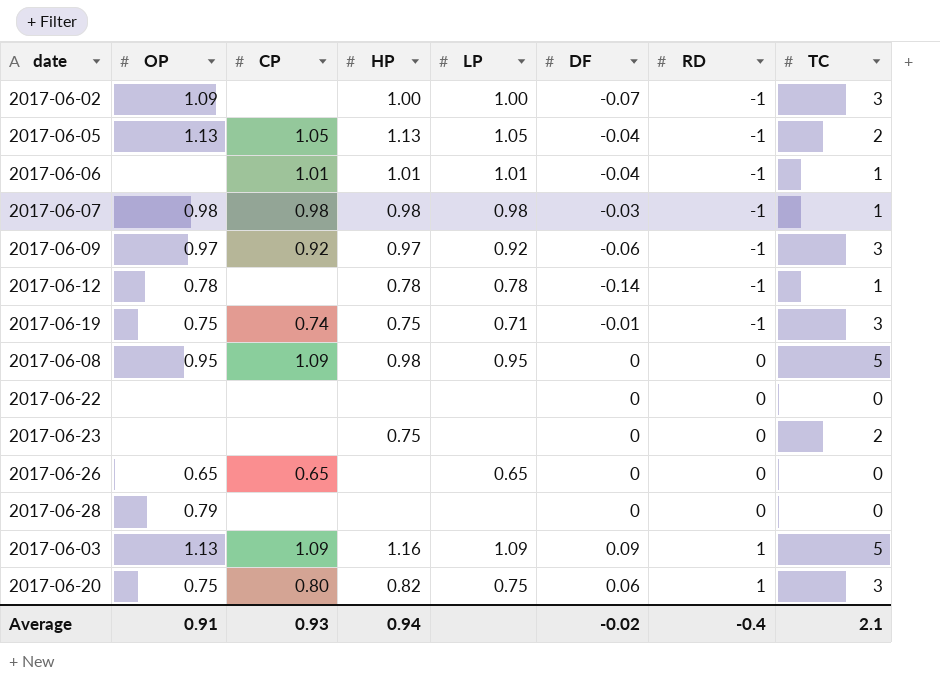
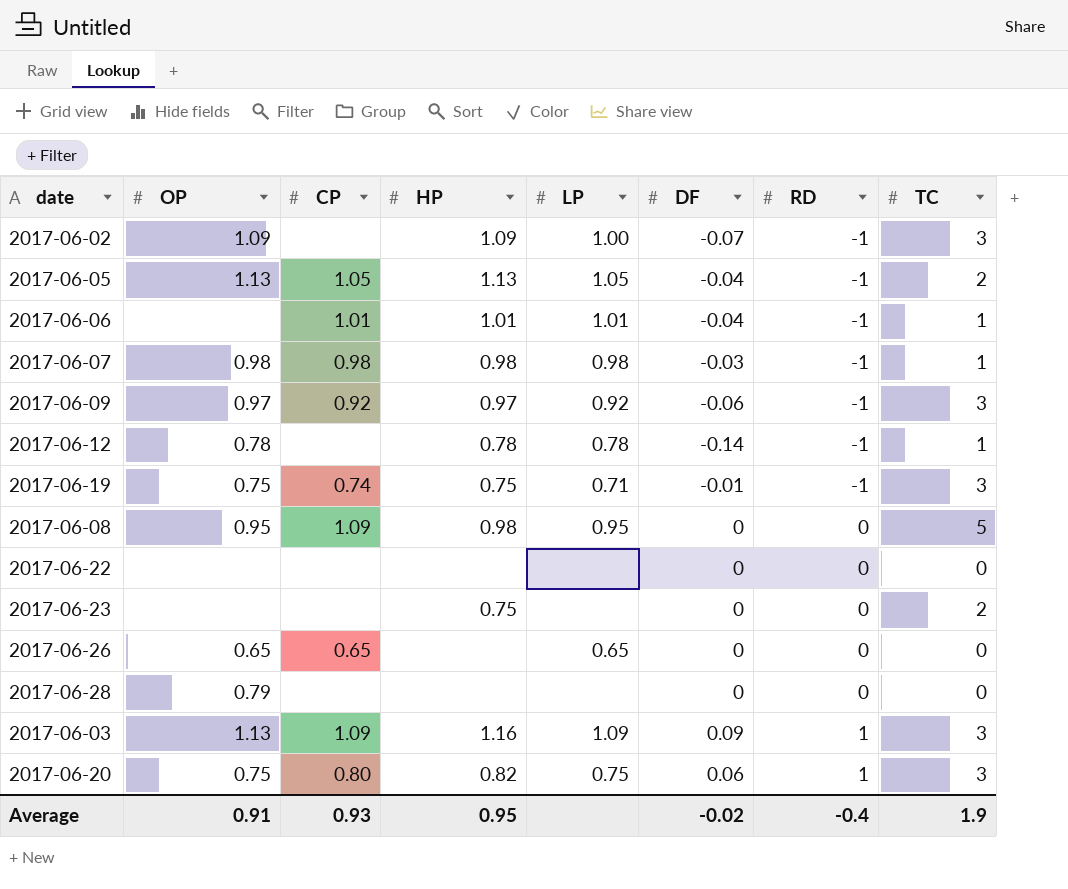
2017-06-02 | HP: 1.00 -> 1.09
2017-06-03 | TC: 5 -> 3
Average | HP: 0.94 -> 0.95
Average | TC: 2.1 -> 1.9

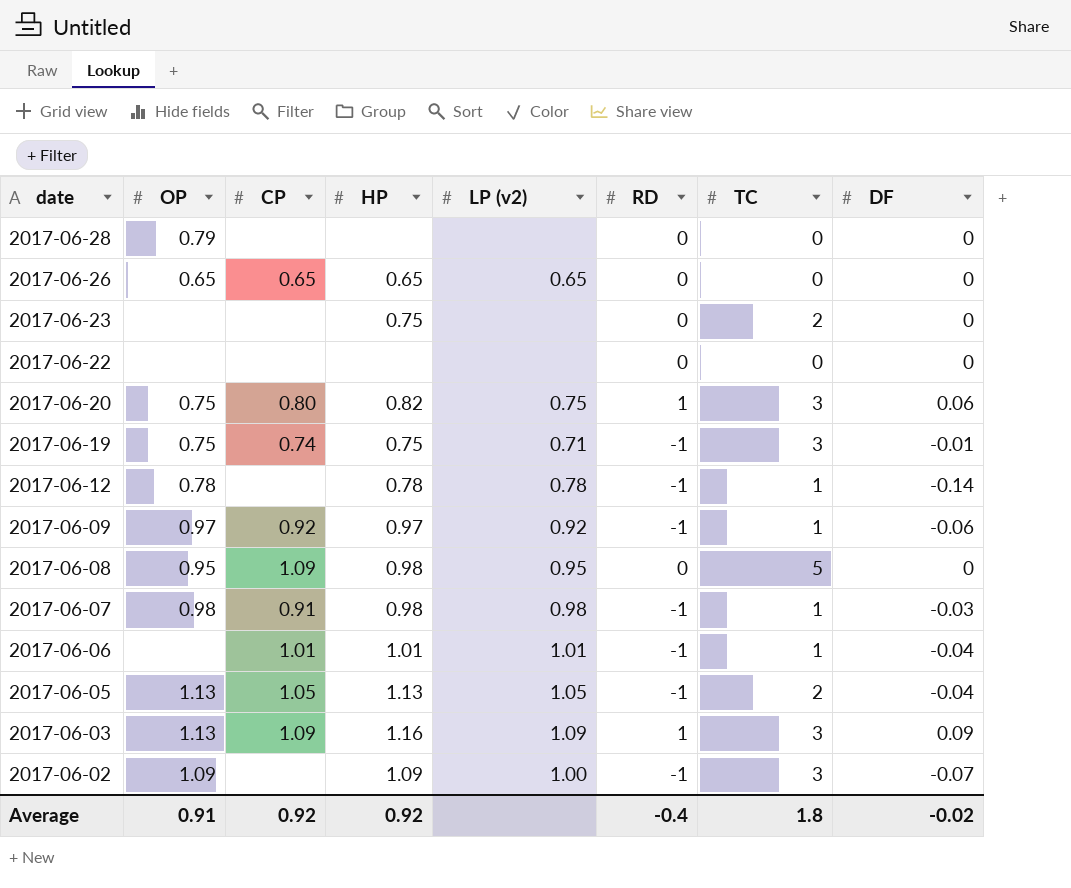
row order: RD ascending -> date descending
column name: LP -> LP (v2)
column DF | position: 6 -> 8
2017-06-26 | HP: none -> 0.65
2017-06-09 | TC: 3 -> 1
2017-06-07 | CP: 0.98 -> 0.91
Average | CP: 0.93 -> 0.92
Average | HP: 0.95 -> 0.92
Average | TC: 1.9 -> 1.8

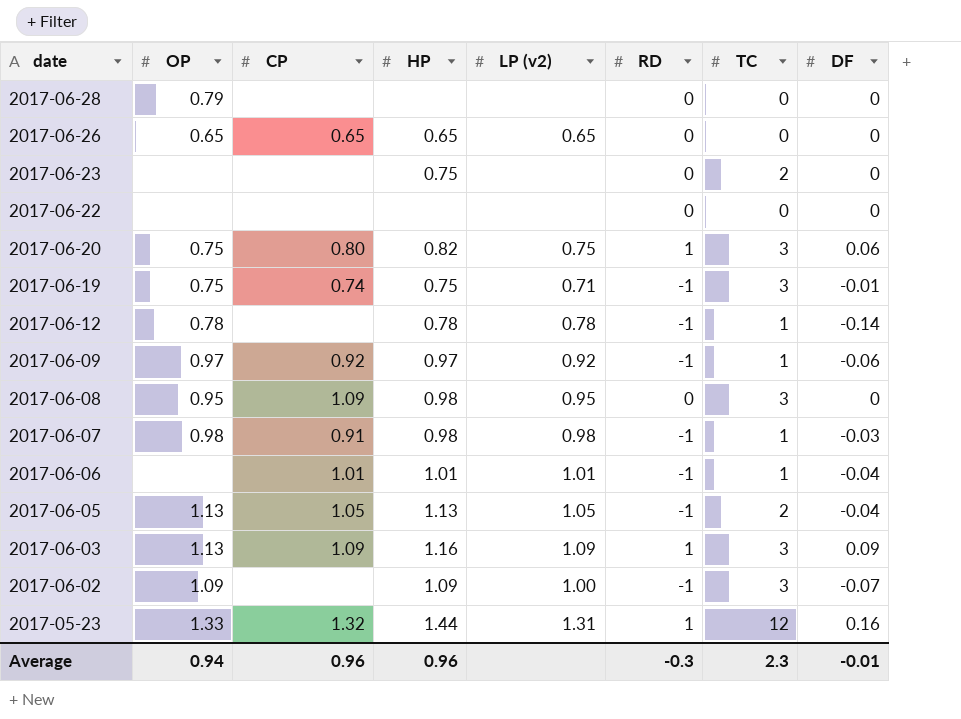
2017-06-08 | TC: 5 -> 3
row 2017-05-23: none -> 1.33 | 1.32 | 1.44 | 1.31 | 1 | 12 | 0.16
Average | OP: 0.91 -> 0.94
Average | CP: 0.92 -> 0.96
Average | HP: 0.92 -> 0.96
Average | RD: -0.4 -> -0.3
Average | TC: 1.8 -> 2.3
Average | DF: -0.02 -> -0.01

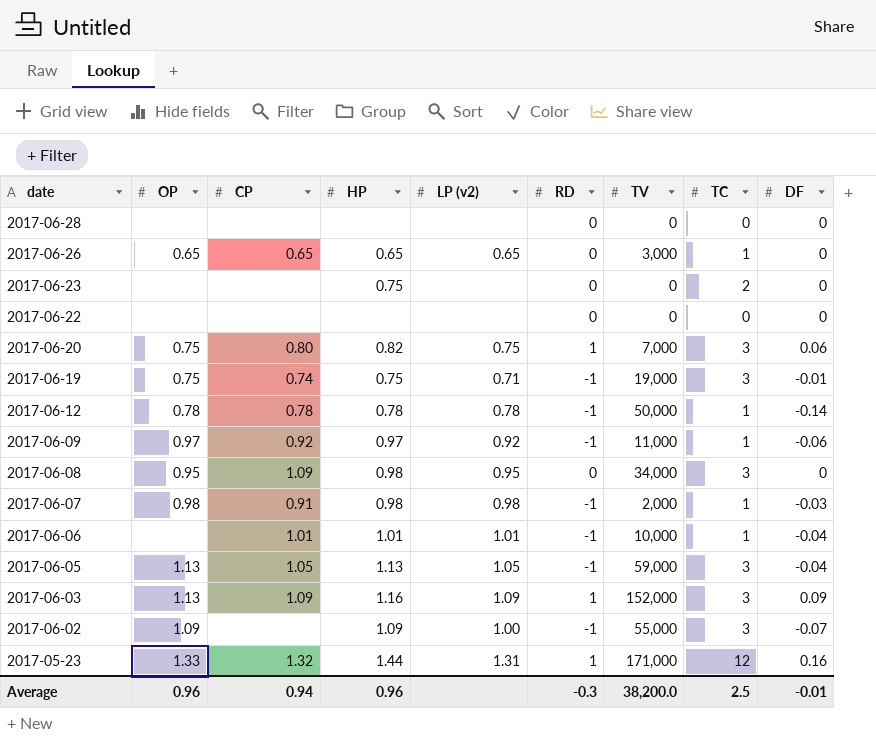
column TV | position: none -> 7
2017-06-28 | OP: 0.79 -> none
2017-06-26 | TC: 0 -> 1
2017-06-12 | CP: none -> 0.78
2017-06-05 | TC: 2 -> 3
Average | OP: 0.94 -> 0.96
Average | CP: 0.96 -> 0.94
Average | TC: 2.3 -> 2.5

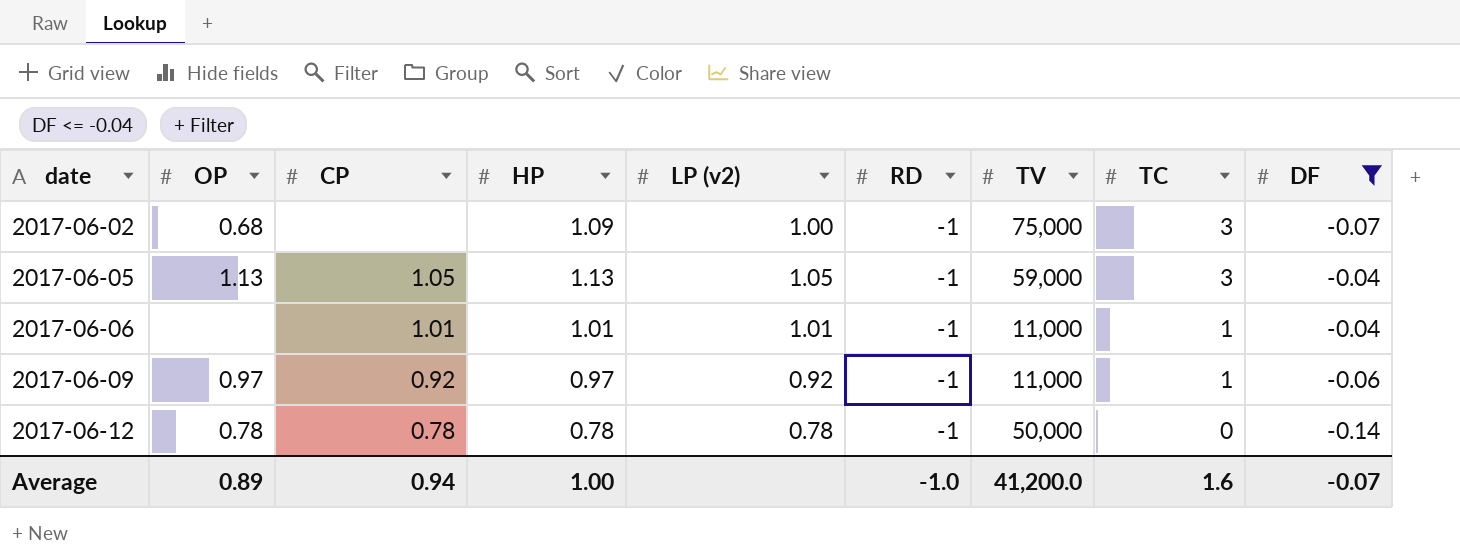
filter: none -> DF <= -0.04
row order: date descending -> date ascending
2017-06-02 | OP: 1.09 -> 0.68
2017-06-02 | TV: 55,000 -> 75,000
2017-06-06 | TV: 10,000 -> 11,000
2017-06-12 | TC: 1 -> 0
Average | OP: 0.96 -> 0.89
Average | HP: 0.96 -> 1.00
Average | RD: -0.3 -> -1.0
Average | TV: 38,200.0 -> 41,200.0
Average | TC: 2.5 -> 1.6
Average | DF: -0.01 -> -0.07

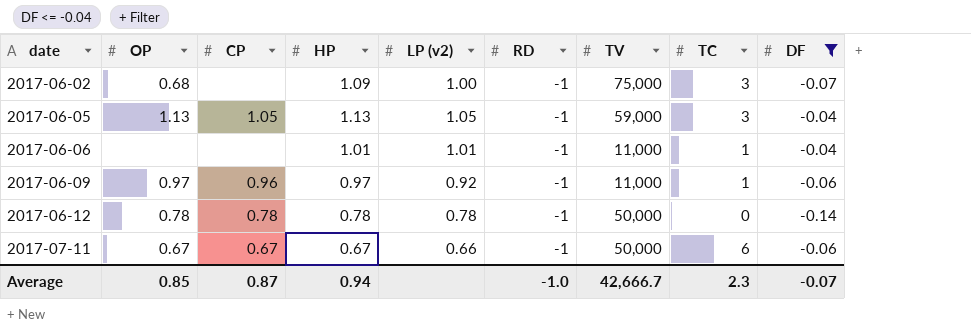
2017-06-06 | CP: 1.01 -> none
2017-06-09 | CP: 0.92 -> 0.96
row 2017-07-11: none -> 0.67 | 0.67 | 0.67 | 0.66 | -1 | 50,000 | 6 | -0.06
Average | OP: 0.89 -> 0.85
Average | CP: 0.94 -> 0.87
Average | HP: 1.00 -> 0.94
Average | TV: 41,200.0 -> 42,666.7
Average | TC: 1.6 -> 2.3

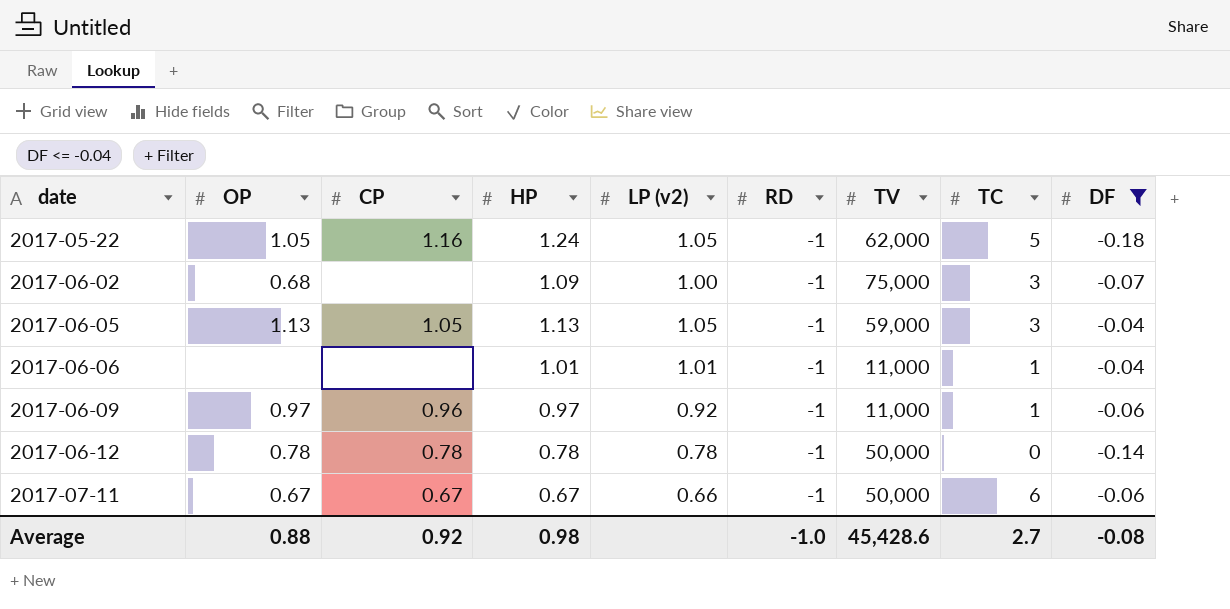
row 2017-05-22: none -> 1.05 | 1.16 | 1.24 | 1.05 | -1 | 62,000 | 5 | -0.18
Average | OP: 0.85 -> 0.88
Average | CP: 0.87 -> 0.92
Average | HP: 0.94 -> 0.98
Average | TV: 42,666.7 -> 45,428.6
Average | TC: 2.3 -> 2.7
Average | DF: -0.07 -> -0.08

